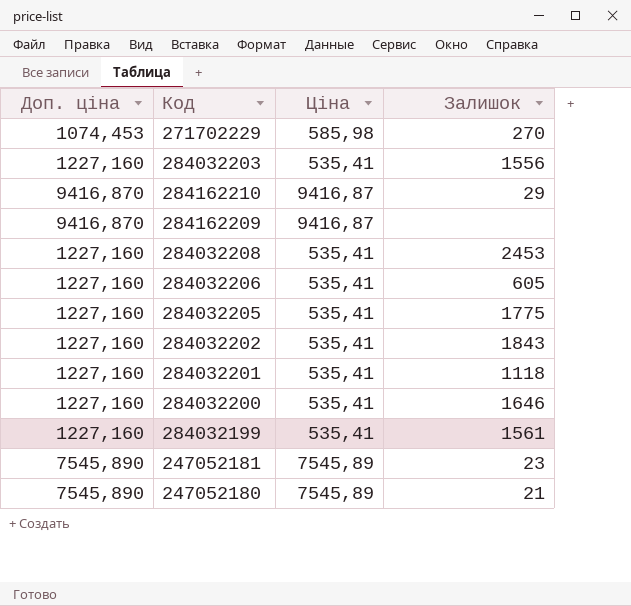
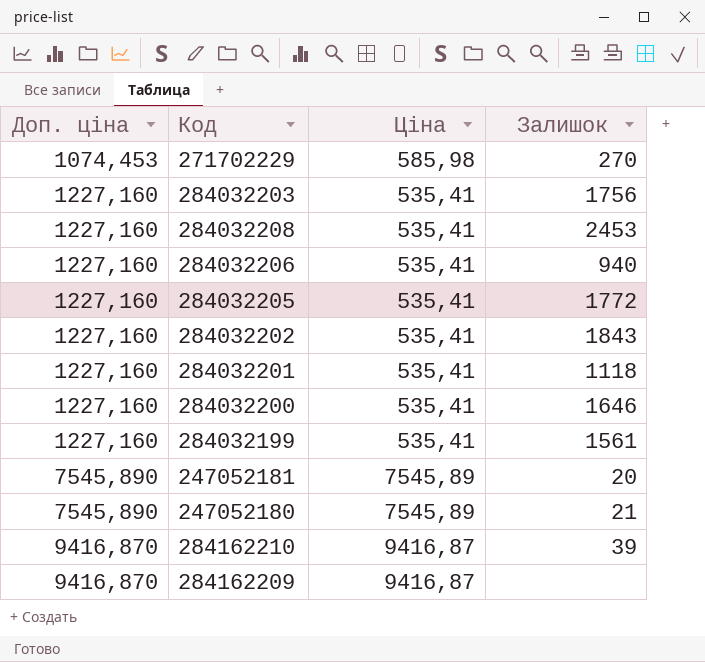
row order: none -> Доп. ціна ascending
284032203 | Залишок: 1556 -> 1756
284032206 | Залишок: 605 -> 940
284032205 | Залишок: 1775 -> 1772
247052181 | Залишок: 23 -> 20
284162210 | Залишок: 29 -> 39

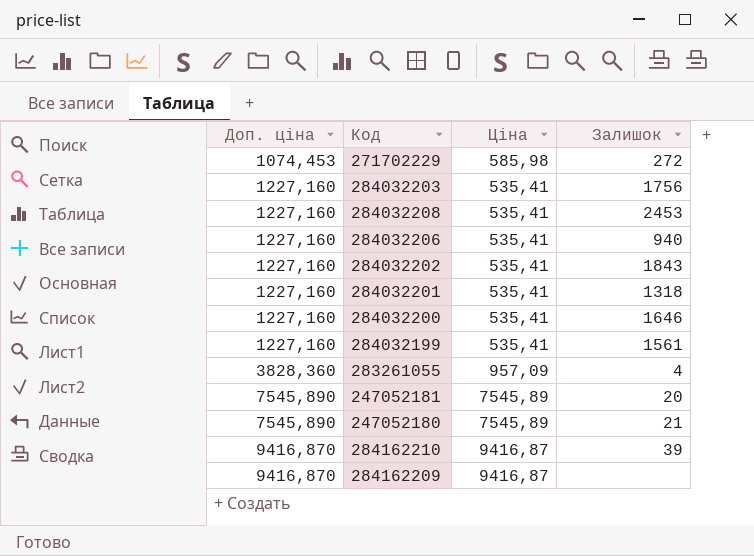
row 284032205: 1227,160 | 535,41 | 1772 -> none
271702229 | Залишок: 270 -> 272
284032201 | Залишок: 1118 -> 1318
row 283261055: none -> 3828,360 | 957,09 | 4

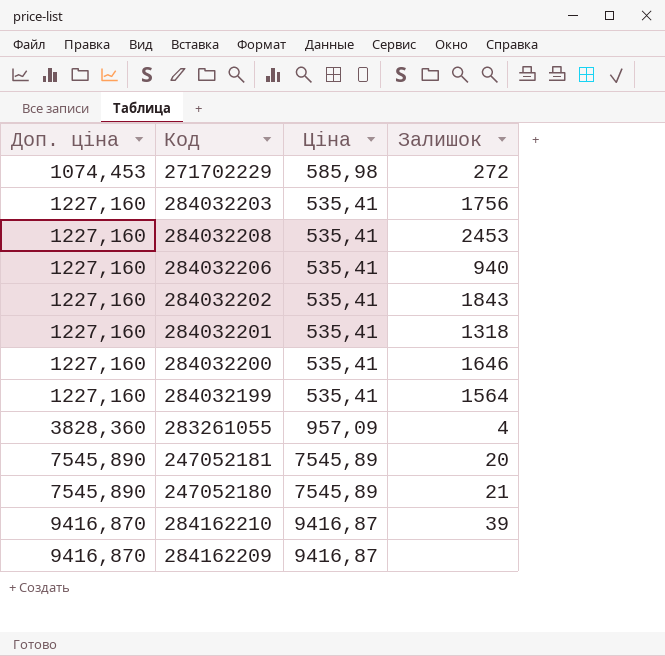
284032199 | Залишок: 1561 -> 1564

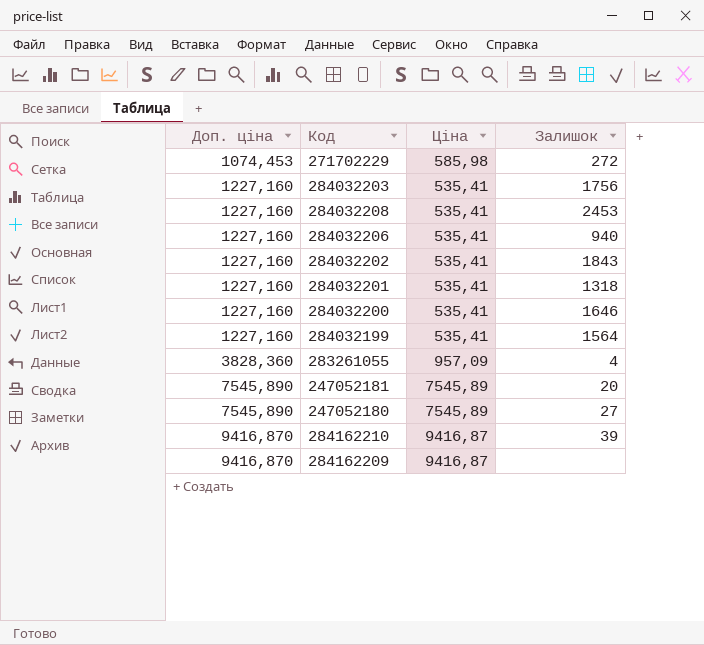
247052180 | Залишок: 21 -> 27

